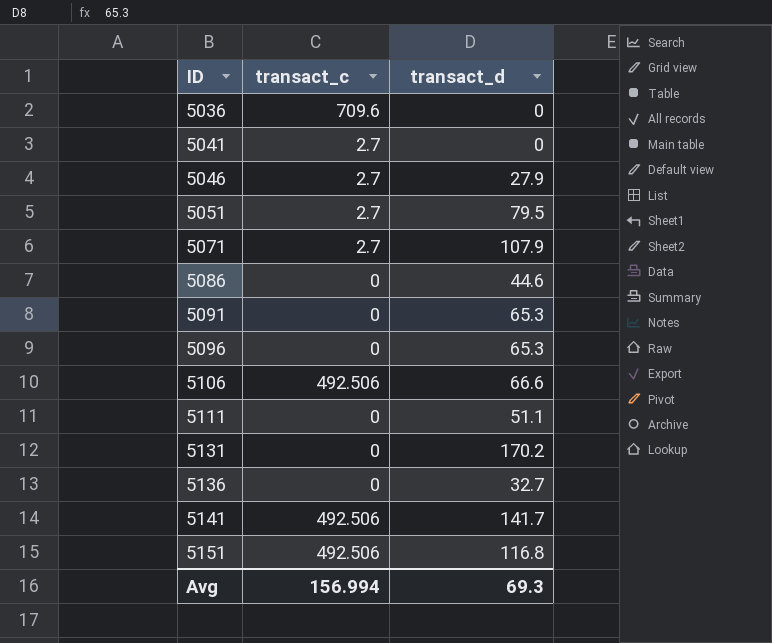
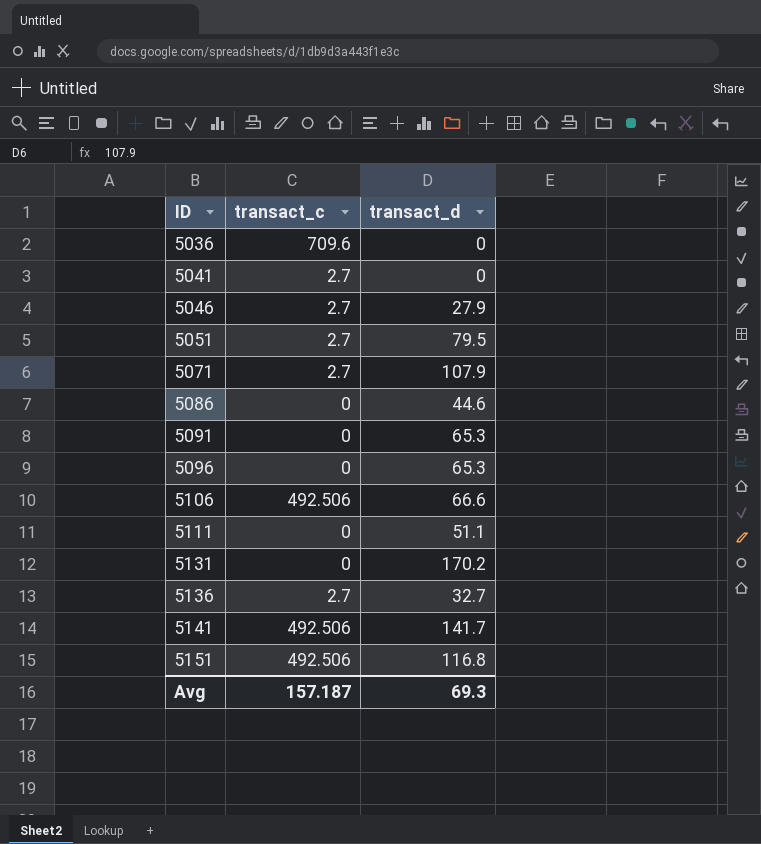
5136 | transact_c: 0 -> 2.7
Avg | transact_c: 156.994 -> 157.187

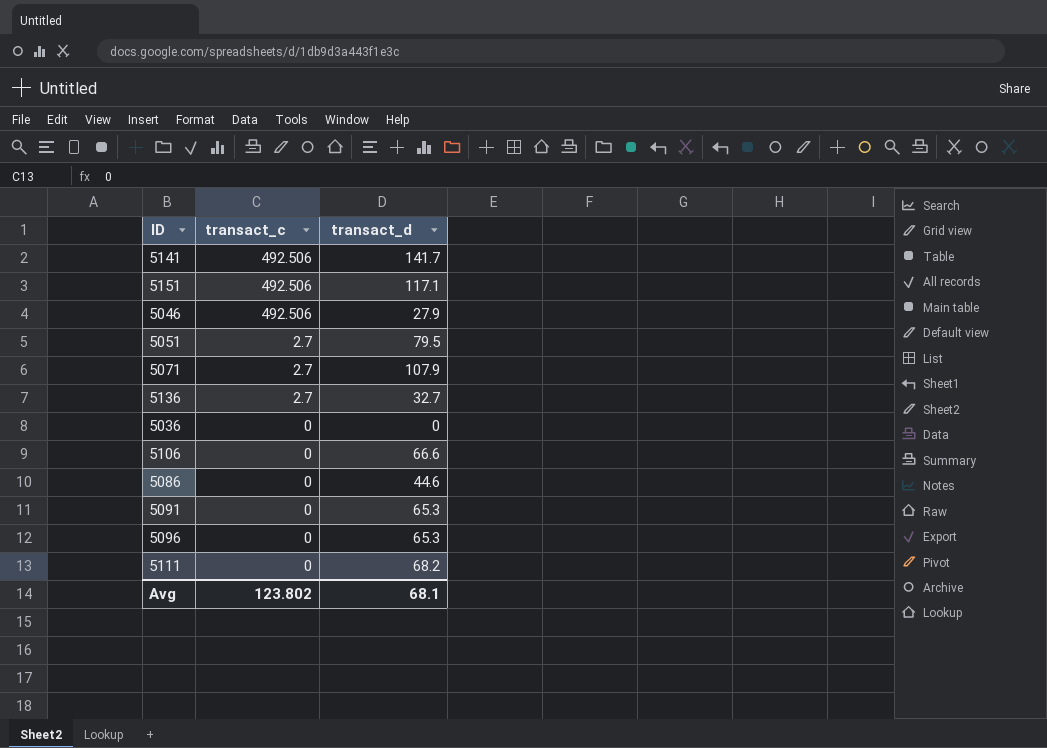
row order: ID ascending -> transact_c descending
row 5041: 2.7 | 0 -> none
row 5131: 0 | 170.2 -> none
5151 | transact_d: 116.8 -> 117.1
5046 | transact_c: 2.7 -> 492.506
5036 | transact_c: 709.6 -> 0
5106 | transact_c: 492.506 -> 0
5111 | transact_d: 51.1 -> 68.2
Avg | transact_c: 157.187 -> 123.802
Avg | transact_d: 69.3 -> 68.1

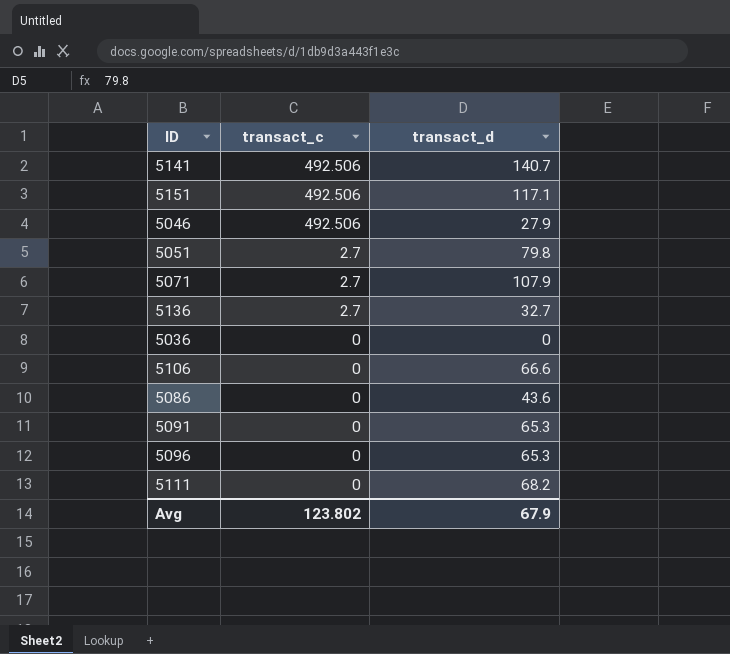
5141 | transact_d: 141.7 -> 140.7
5051 | transact_d: 79.5 -> 79.8
5086 | transact_d: 44.6 -> 43.6
Avg | transact_d: 68.1 -> 67.9

